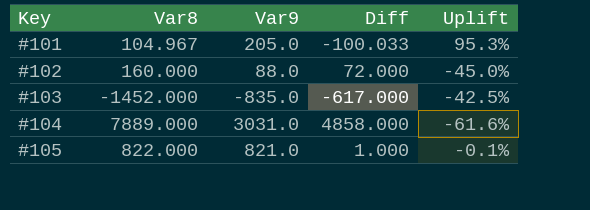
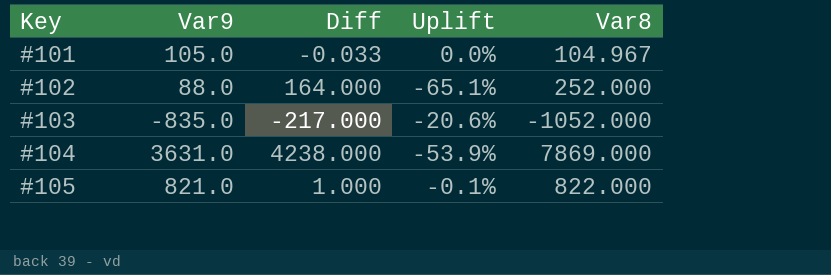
column Var8 | position: 2 -> 5
#101 | Var9: 205.0 -> 105.0
#101 | Diff: -100.033 -> -0.033
#101 | Uplift: 95.3% -> 0.0%
#102 | Diff: 72.000 -> 164.000
#102 | Uplift: -45.0% -> -65.1%
#102 | Var8: 160.000 -> 252.000
#103 | Diff: -617.000 -> -217.000
#103 | Uplift: -42.5% -> -20.6%
#103 | Var8: -1452.000 -> -1052.000
#104 | Var9: 3031.0 -> 3631.0
#104 | Diff: 4858.000 -> 4238.000
#104 | Uplift: -61.6% -> -53.9%
#104 | Var8: 7889.000 -> 7869.000

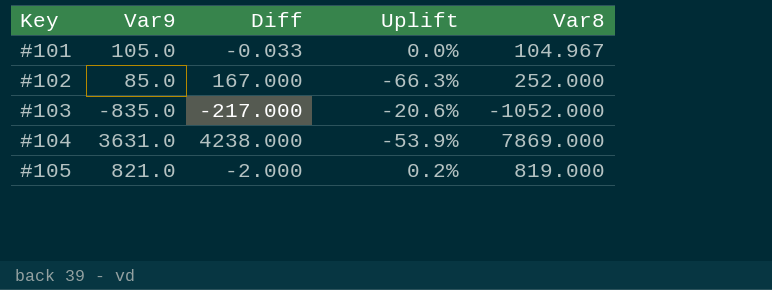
#102 | Var9: 88.0 -> 85.0
#102 | Diff: 164.000 -> 167.000
#102 | Uplift: -65.1% -> -66.3%
#105 | Diff: 1.000 -> -2.000
#105 | Uplift: -0.1% -> 0.2%
#105 | Var8: 822.000 -> 819.000

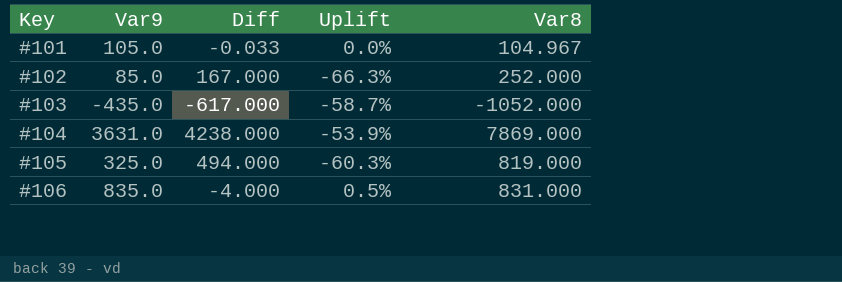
#103 | Var9: -835.0 -> -435.0
#103 | Diff: -217.000 -> -617.000
#103 | Uplift: -20.6% -> -58.7%
#105 | Var9: 821.0 -> 325.0
#105 | Diff: -2.000 -> 494.000
#105 | Uplift: 0.2% -> -60.3%
row #106: none -> 835.0 | -4.000 | 0.5% | 831.000

